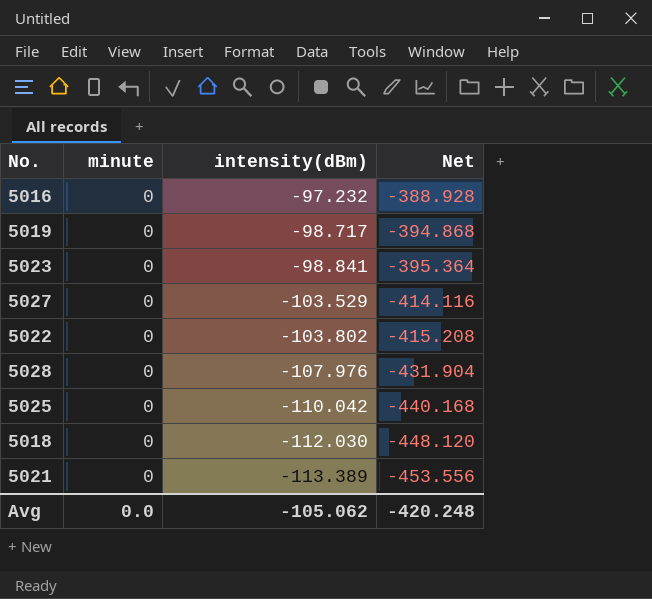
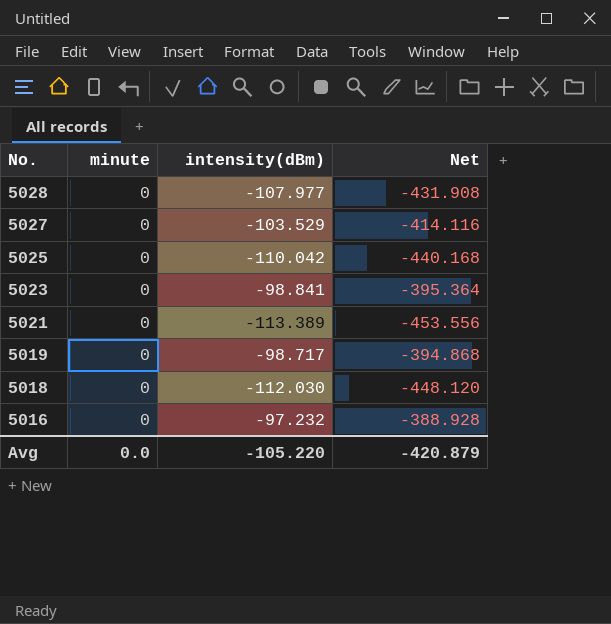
row order: intensity(dBm) descending -> No. descending
row 5022: 0 | -103.802 | -415.208 -> none
5028 | intensity(dBm): -107.976 -> -107.977
5028 | Net: -431.904 -> -431.908
Avg | intensity(dBm): -105.062 -> -105.220
Avg | Net: -420.248 -> -420.879

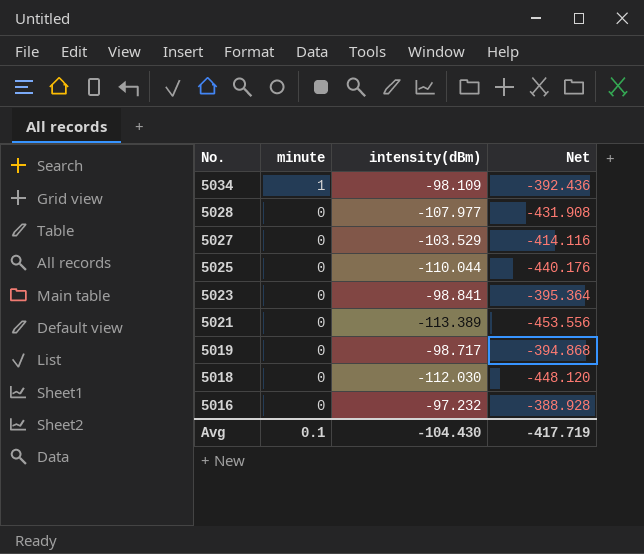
row 5034: none -> 1 | -98.109 | -392.436
5025 | intensity(dBm): -110.042 -> -110.044
5025 | Net: -440.168 -> -440.176
Avg | minute: 0.0 -> 0.1
Avg | intensity(dBm): -105.220 -> -104.430
Avg | Net: -420.879 -> -417.719

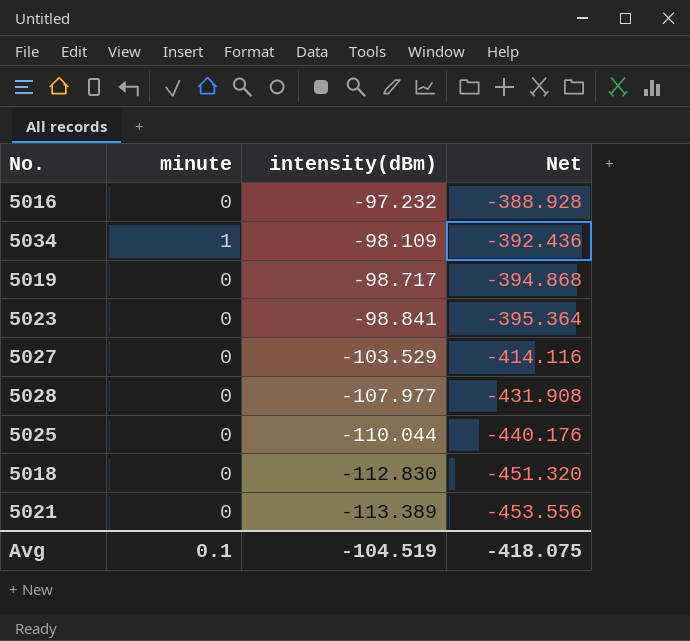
row order: No. descending -> intensity(dBm) descending
5018 | intensity(dBm): -112.030 -> -112.830
5018 | Net: -448.120 -> -451.320
Avg | intensity(dBm): -104.430 -> -104.519
Avg | Net: -417.719 -> -418.075

